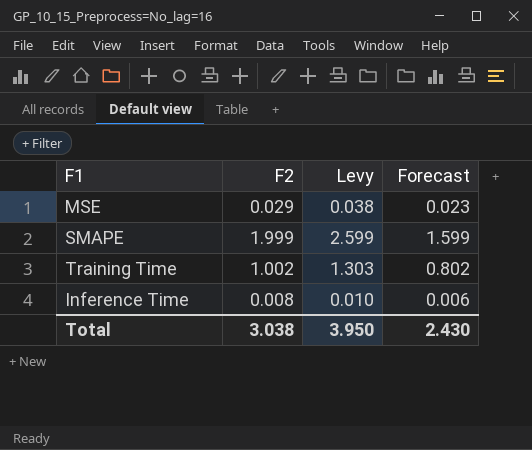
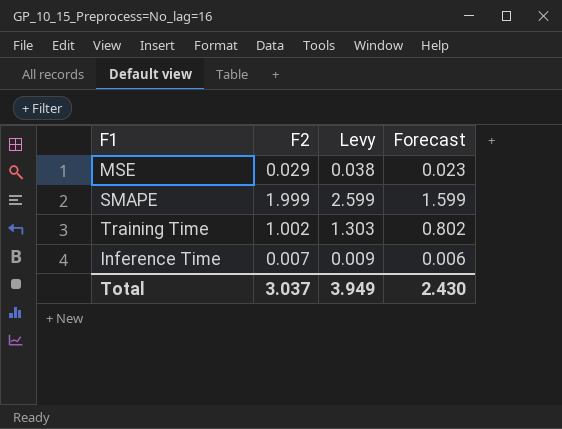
Inference Time | F2: 0.008 -> 0.007
Inference Time | Levy: 0.010 -> 0.009
Total | F2: 3.038 -> 3.037
Total | Levy: 3.950 -> 3.949

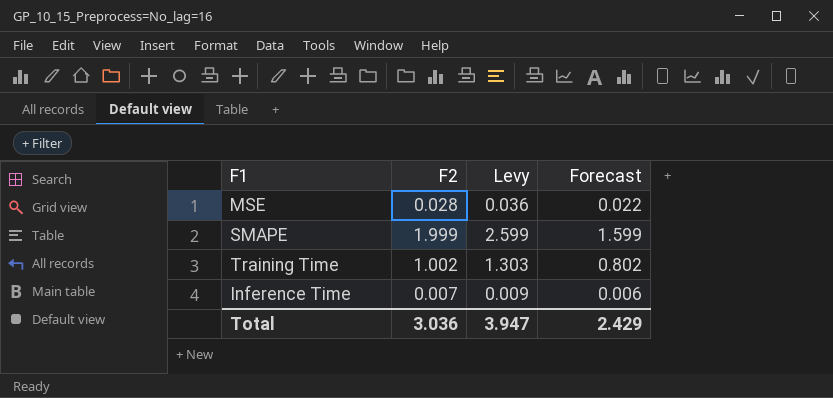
MSE | F2: 0.029 -> 0.028
MSE | Levy: 0.038 -> 0.036
MSE | Forecast: 0.023 -> 0.022
Total | F2: 3.037 -> 3.036
Total | Levy: 3.949 -> 3.947
Total | Forecast: 2.430 -> 2.429

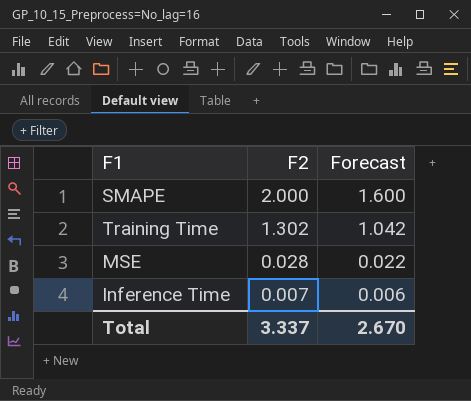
row order: none -> F2 descending
column Levy | formula: [F2] * 1.3 -> none
SMAPE | F2: 1.999 -> 2.000
SMAPE | Forecast: 1.599 -> 1.600
Training Time | F2: 1.002 -> 1.302
Training Time | Forecast: 0.802 -> 1.042
Total | F2: 3.036 -> 3.337
Total | Forecast: 2.429 -> 2.670

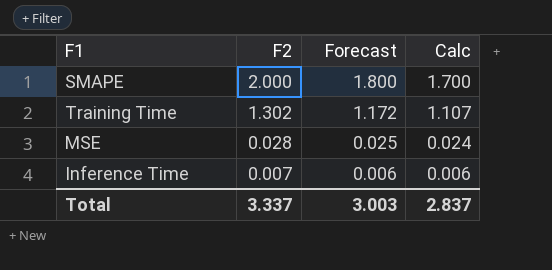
column Forecast | formula: [F2] * 0.8 -> [F2] * 0.9
column Calc | formula: none -> [F2] * 0.85
Total | Forecast: 2.670 -> 3.003

